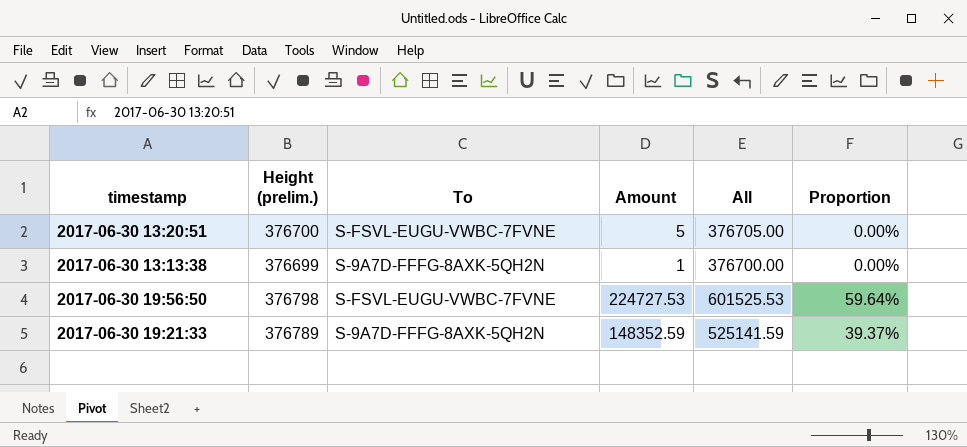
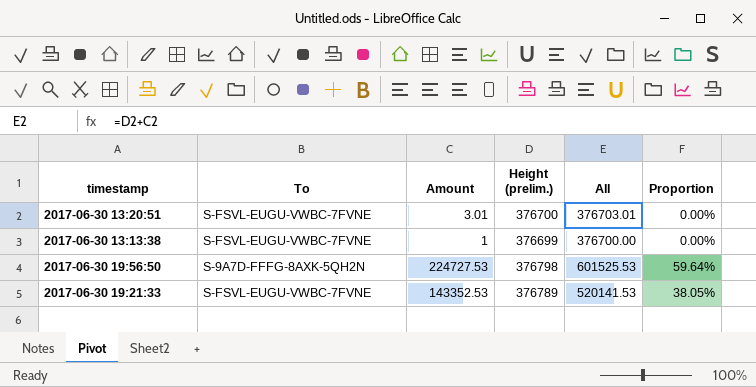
column Height (prelim.) | position: 2 -> 4
2017-06-30 13:20:51 | Amount: 5 -> 3.01
2017-06-30 13:20:51 | All: 376705.00 -> 376703.01
2017-06-30 13:13:38 | To: S-9A7D-FFFG-8AXK-5QH2N -> S-FSVL-EUGU-VWBC-7FVNE
2017-06-30 19:56:50 | To: S-FSVL-EUGU-VWBC-7FVNE -> S-9A7D-FFFG-8AXK-5QH2N
2017-06-30 19:21:33 | To: S-9A7D-FFFG-8AXK-5QH2N -> S-FSVL-EUGU-VWBC-7FVNE
2017-06-30 19:21:33 | Amount: 148352.59 -> 143352.53
2017-06-30 19:21:33 | All: 525141.59 -> 520141.53
2017-06-30 19:21:33 | Proportion: 39.37% -> 38.05%

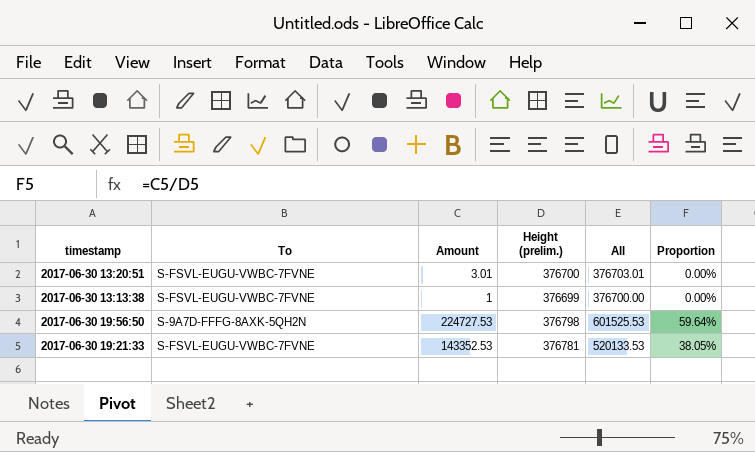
2017-06-30 19:21:33 | Height (prelim.): 376789 -> 376781
2017-06-30 19:21:33 | All: 520141.53 -> 520133.53

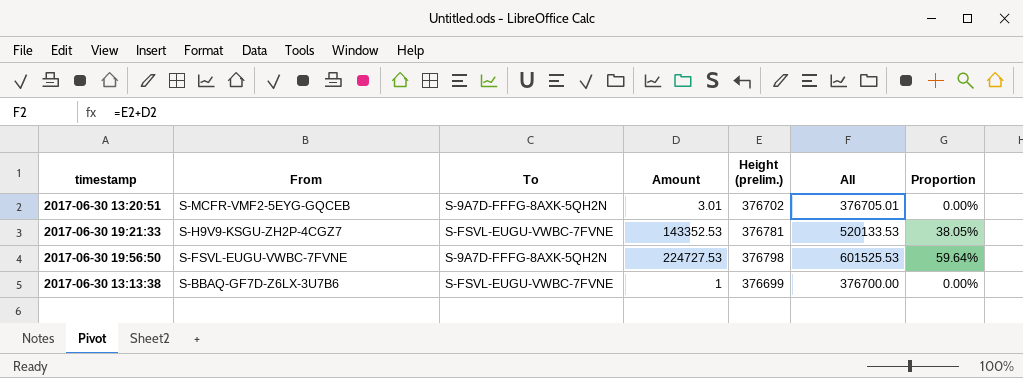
row order: none -> From descending
column From | position: none -> 2
2017-06-30 13:20:51 | To: S-FSVL-EUGU-VWBC-7FVNE -> S-9A7D-FFFG-8AXK-5QH2N
2017-06-30 13:20:51 | Height (prelim.): 376700 -> 376702
2017-06-30 13:20:51 | All: 376703.01 -> 376705.01

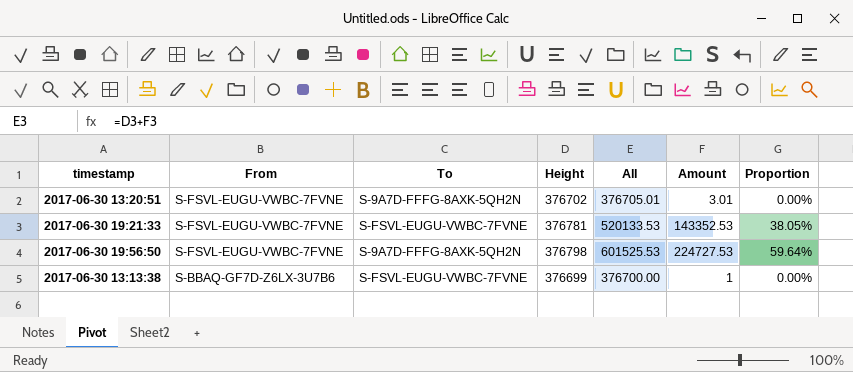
column name: Height (prelim.) -> Height
column Amount | position: 4 -> 6
2017-06-30 13:20:51 | From: S-MCFR-VMF2-5EYG-GQCEB -> S-FSVL-EUGU-VWBC-7FVNE
2017-06-30 19:21:33 | From: S-H9V9-KSGU-ZH2P-4CGZ7 -> S-FSVL-EUGU-VWBC-7FVNE

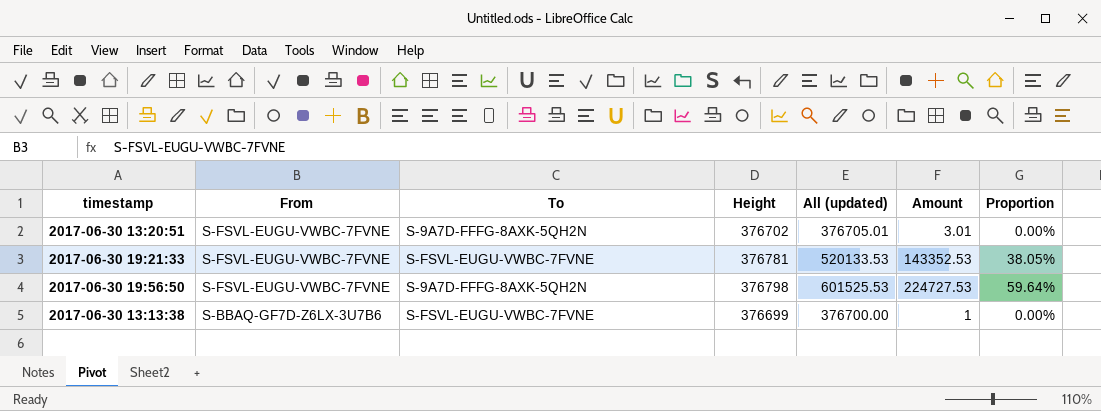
column name: All -> All (updated)

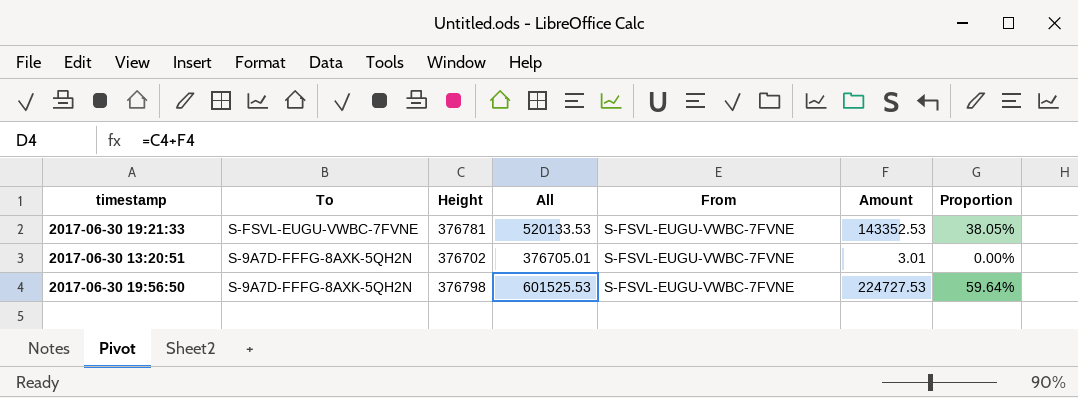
row order: From descending -> To descending
column name: All (updated) -> All
column From | position: 2 -> 5
row 2017-06-30 13:13:38: S-BBAQ-GF7D-Z6LX-3U7B6 | S-FSVL-EUGU-VWBC-7FVNE | 376699 | 376700.00 | 1 | 0.00% -> none

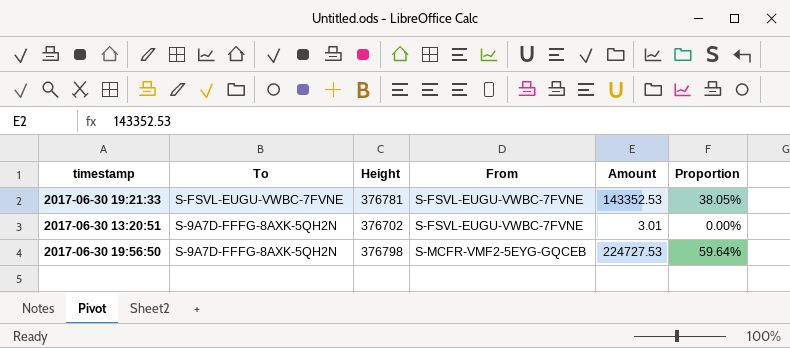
column All | formula: [Height] + [Amount] -> none
2017-06-30 19:56:50 | From: S-FSVL-EUGU-VWBC-7FVNE -> S-MCFR-VMF2-5EYG-GQCEB

